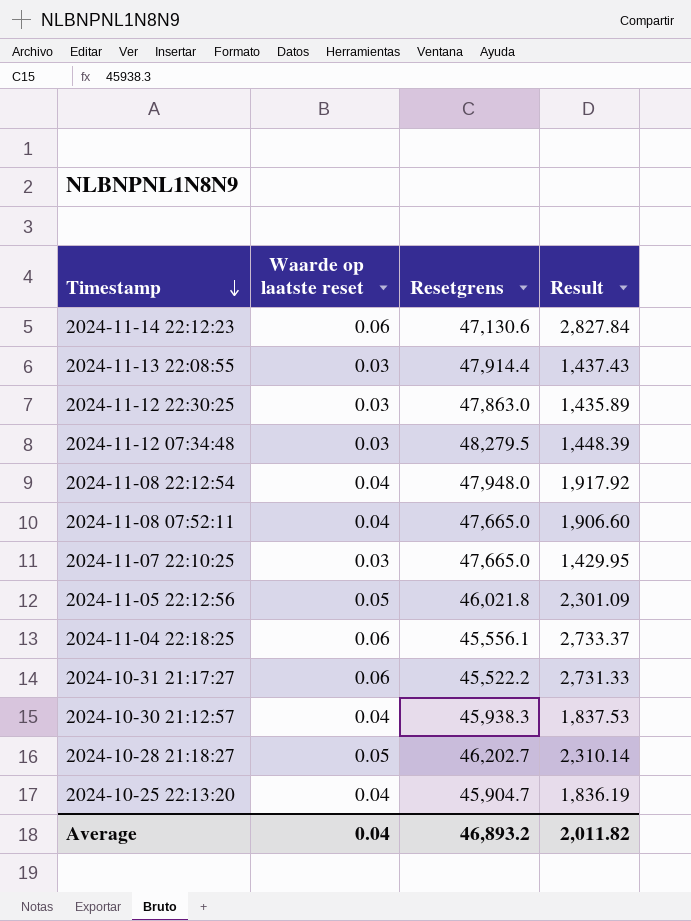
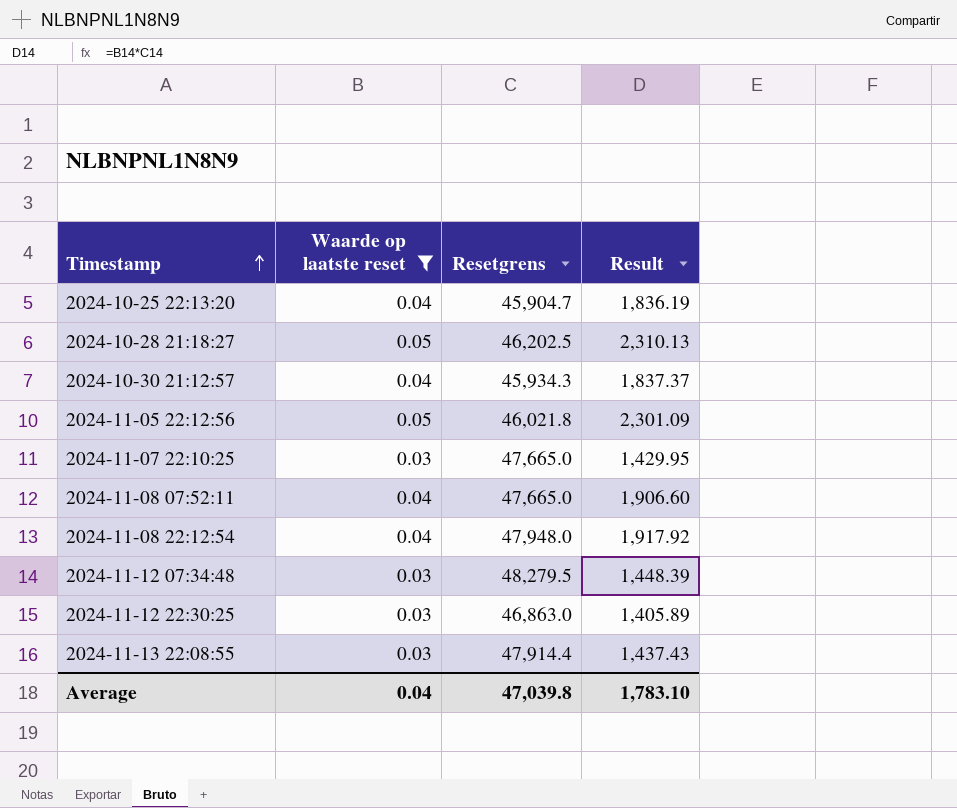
filter: none -> Waarde op laatste reset != 0.06
row order: Timestamp descending -> Timestamp ascending
2024-10-28 21:18:27 | Resetgrens: 46,202.7 -> 46,202.5
2024-10-28 21:18:27 | Result: 2,310.14 -> 2,310.13
2024-10-30 21:12:57 | Resetgrens: 45,938.3 -> 45,934.3
2024-10-30 21:12:57 | Result: 1,837.53 -> 1,837.37
2024-11-12 22:30:25 | Resetgrens: 47,863.0 -> 46,863.0
2024-11-12 22:30:25 | Result: 1,435.89 -> 1,405.89
Average | Resetgrens: 46,893.2 -> 47,039.8
Average | Result: 2,011.82 -> 1,783.10

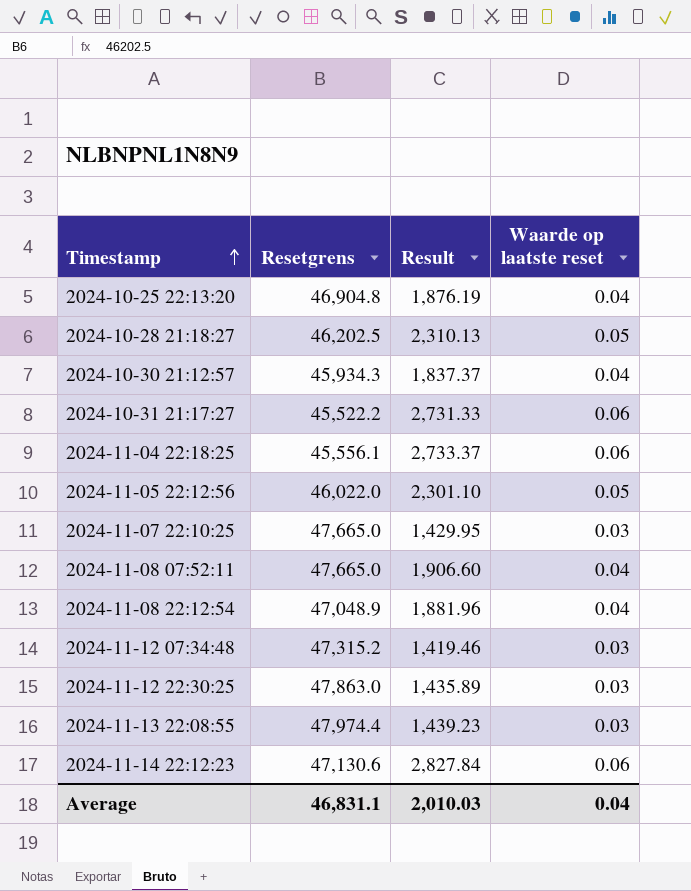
filter: Waarde op laatste reset != 0.06 -> none
column Waarde op laatste reset | position: 2 -> 4
2024-10-25 22:13:20 | Resetgrens: 45,904.7 -> 46,904.8
2024-10-25 22:13:20 | Result: 1,836.19 -> 1,876.19
2024-11-05 22:12:56 | Resetgrens: 46,021.8 -> 46,022.0
2024-11-05 22:12:56 | Result: 2,301.09 -> 2,301.10
2024-11-08 22:12:54 | Resetgrens: 47,948.0 -> 47,048.9
2024-11-08 22:12:54 | Result: 1,917.92 -> 1,881.96
2024-11-12 07:34:48 | Resetgrens: 48,279.5 -> 47,315.2
2024-11-12 07:34:48 | Result: 1,448.39 -> 1,419.46
2024-11-12 22:30:25 | Resetgrens: 46,863.0 -> 47,863.0
2024-11-12 22:30:25 | Result: 1,405.89 -> 1,435.89
2024-11-13 22:08:55 | Resetgrens: 47,914.4 -> 47,974.4
2024-11-13 22:08:55 | Result: 1,437.43 -> 1,439.23
Average | Resetgrens: 47,039.8 -> 46,831.1
Average | Result: 1,783.10 -> 2,010.03

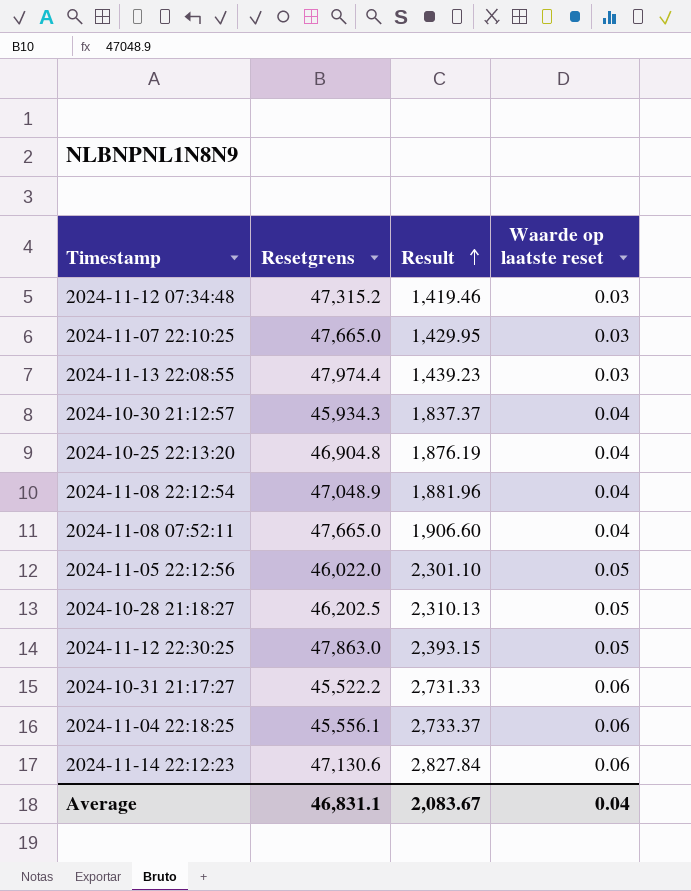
row order: Timestamp ascending -> Result ascending
2024-11-12 22:30:25 | Result: 1,435.89 -> 2,393.15
2024-11-12 22:30:25 | Waarde op laatste reset: 0.03 -> 0.05
Average | Result: 2,010.03 -> 2,083.67

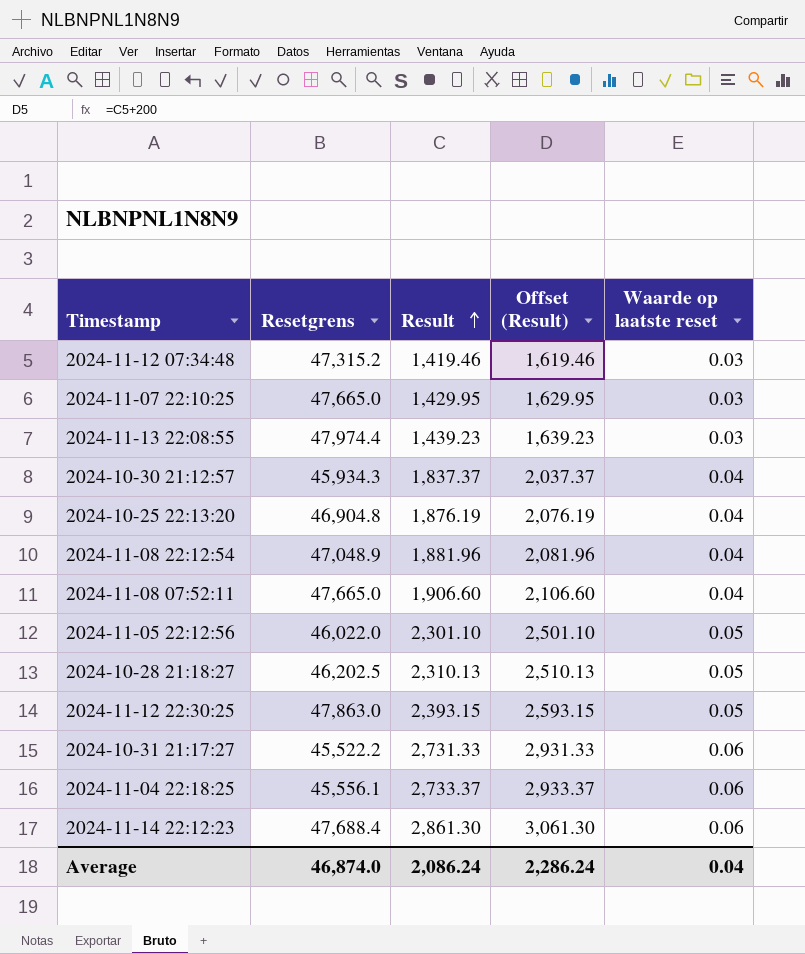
column Offset (Result) | formula: none -> [Result] + 200
2024-11-14 22:12:23 | Resetgrens: 47,130.6 -> 47,688.4
2024-11-14 22:12:23 | Result: 2,827.84 -> 2,861.30
Average | Resetgrens: 46,831.1 -> 46,874.0
Average | Result: 2,083.67 -> 2,086.24

